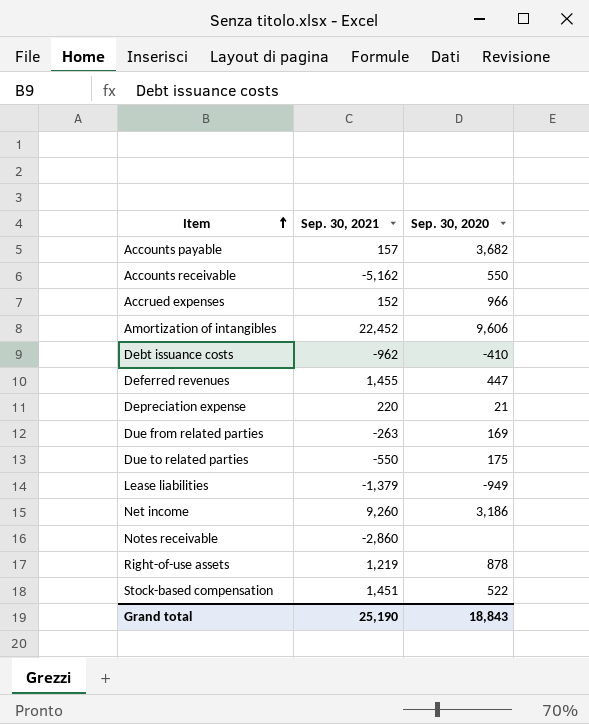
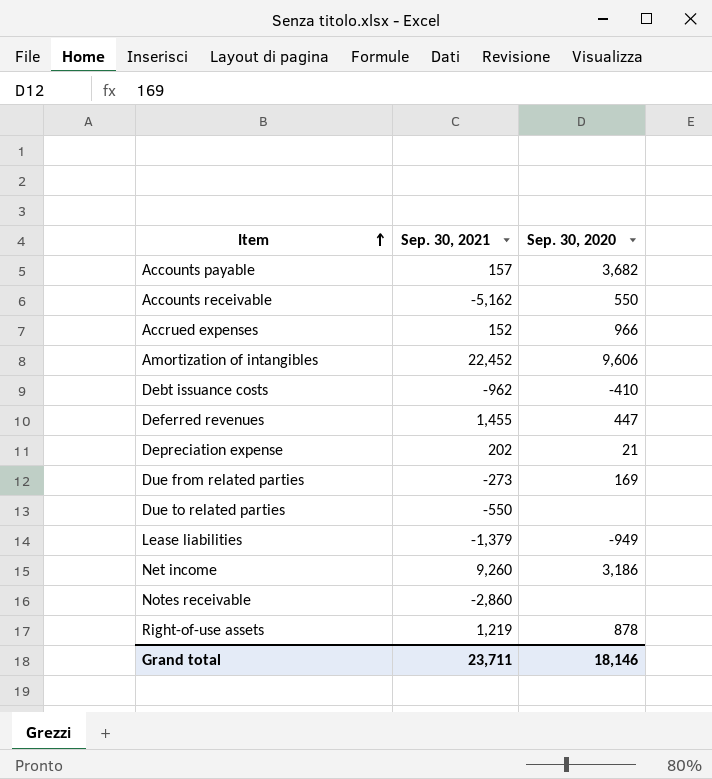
row Stock-based compensation: 1,451 | 522 -> none
Depreciation expense | Sep. 30, 2021: 220 -> 202
Due from related parties | Sep. 30, 2021: -263 -> -273
Due to related parties | Sep. 30, 2020: 175 -> none
Grand total | Sep. 30, 2021: 25,190 -> 23,711
Grand total | Sep. 30, 2020: 18,843 -> 18,146

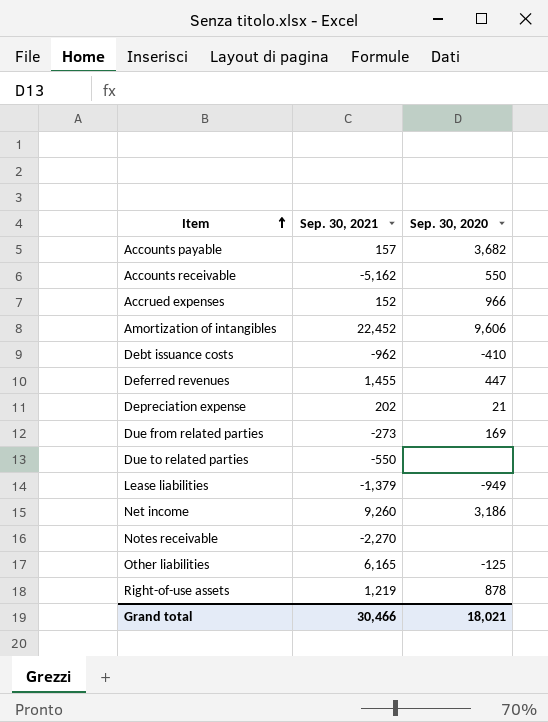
Notes receivable | Sep. 30, 2021: -2,860 -> -2,270
row Other liabilities: none -> 6,165 | -125
Grand total | Sep. 30, 2021: 23,711 -> 30,466
Grand total | Sep. 30, 2020: 18,146 -> 18,021

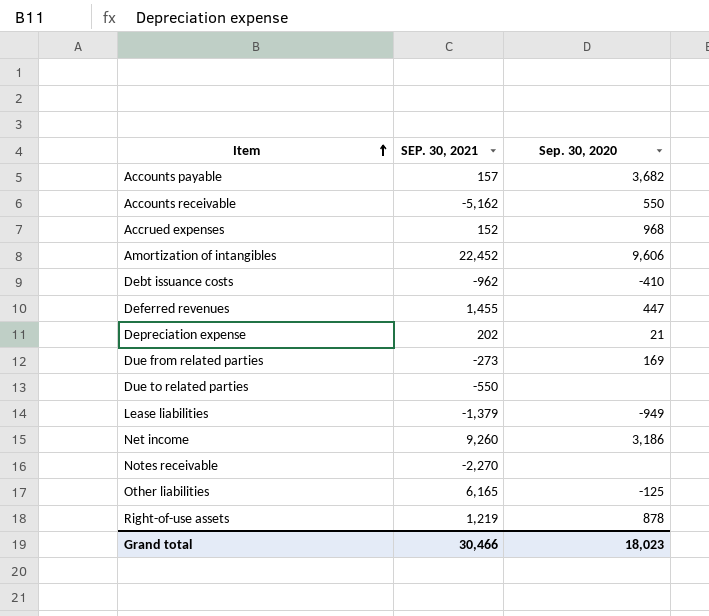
column name: Sep. 30, 2021 -> SEP. 30, 2021
Accrued expenses | Sep. 30, 2020: 966 -> 968
Grand total | Sep. 30, 2020: 18,021 -> 18,023

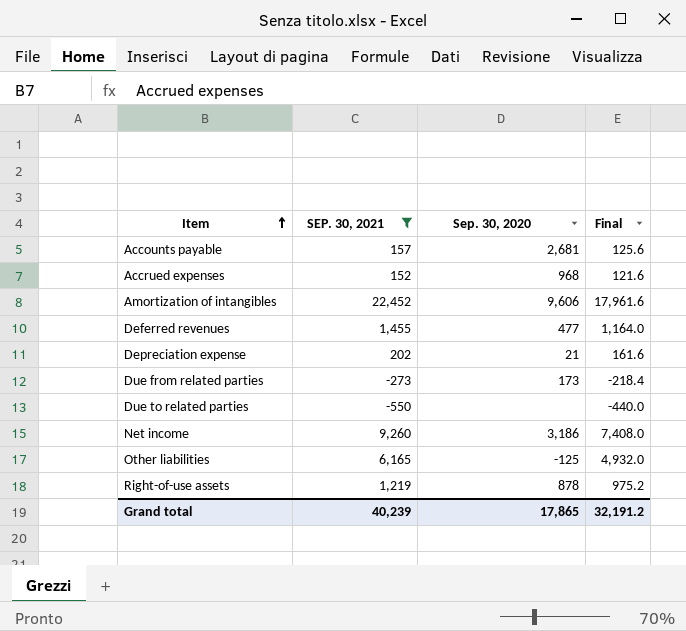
filter: none -> SEP. 30, 2021 >= -550
column Final | formula: none -> [SEP. 30, 2021] * 0.8
Accounts payable | Sep. 30, 2020: 3,682 -> 2,681
Deferred revenues | Sep. 30, 2020: 447 -> 477
Due from related parties | Sep. 30, 2020: 169 -> 173
Grand total | SEP. 30, 2021: 30,466 -> 40,239
Grand total | Sep. 30, 2020: 18,023 -> 17,865

